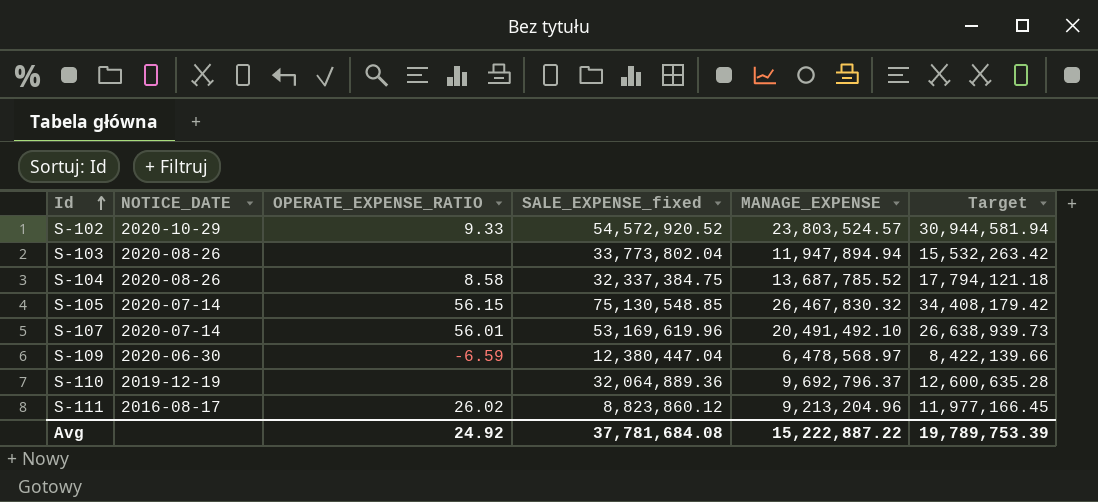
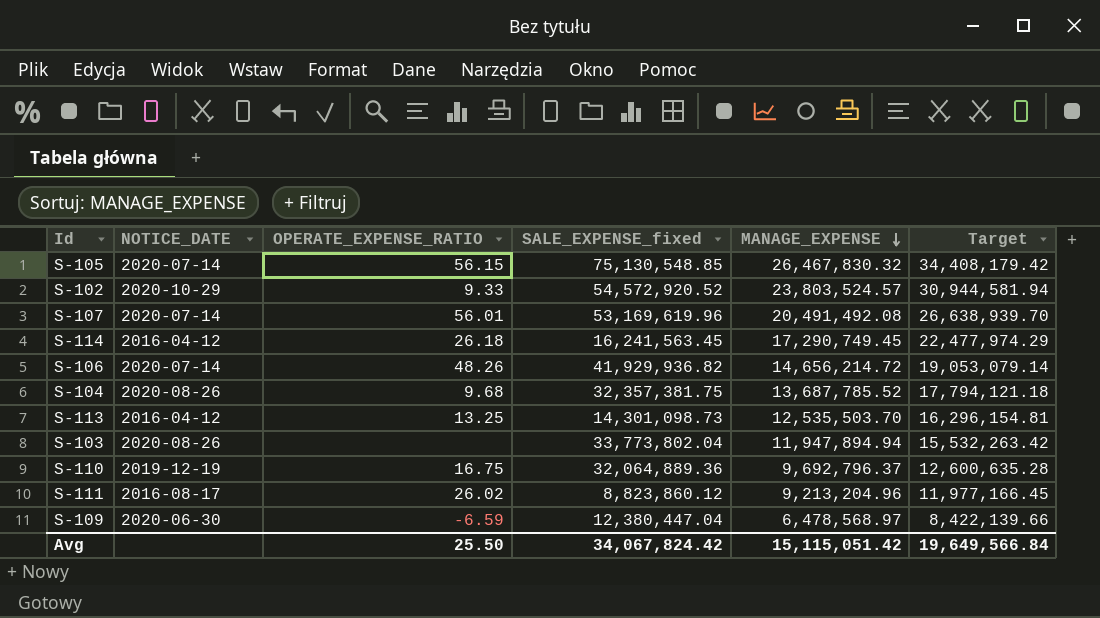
row order: Id ascending -> MANAGE_EXPENSE descending
S-107 | MANAGE_EXPENSE: 20,491,492.10 -> 20,491,492.08
S-107 | Target: 26,638,939.73 -> 26,638,939.70
row S-114: none -> 2016-04-12 | 26.18 | 16,241,563.45 | 17,290,749.45 | 22,477,974.29
row S-106: none -> 2020-07-14 | 48.26 | 41,929,936.82 | 14,656,214.72 | 19,053,079.14
S-104 | OPERATE_EXPENSE_RATIO: 8.58 -> 9.68
S-104 | SALE_EXPENSE_fixed: 32,337,384.75 -> 32,357,381.75
row S-113: none -> 2016-04-12 | 13.25 | 14,301,098.73 | 12,535,503.70 | 16,296,154.81
S-110 | OPERATE_EXPENSE_RATIO: none -> 16.75
Avg | OPERATE_EXPENSE_RATIO: 24.92 -> 25.50
Avg | SALE_EXPENSE_fixed: 37,781,684.08 -> 34,067,824.42
Avg | MANAGE_EXPENSE: 15,222,887.22 -> 15,115,051.42
Avg | Target: 19,789,753.39 -> 19,649,566.84

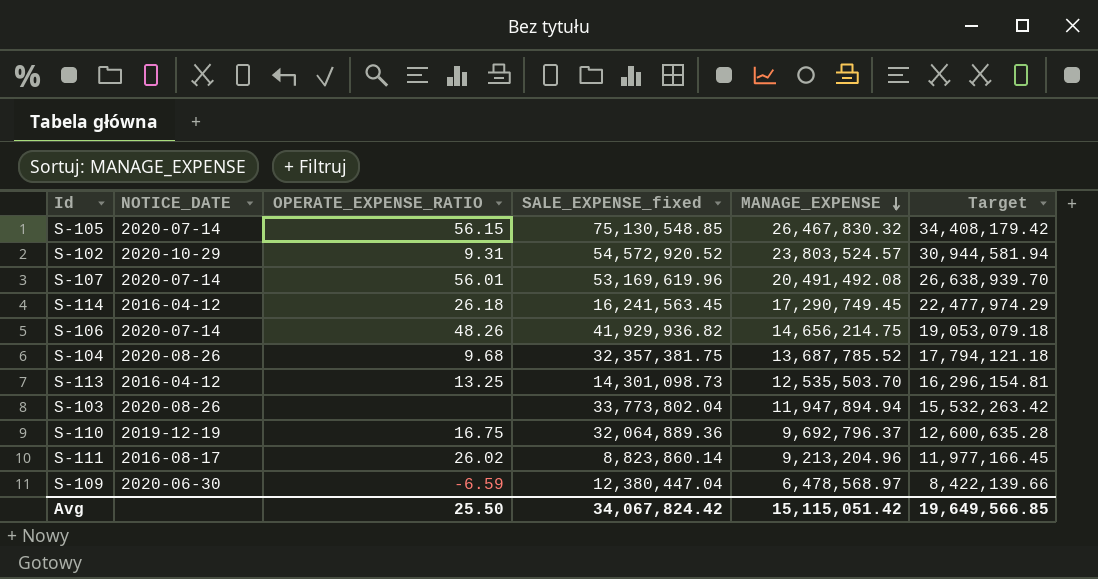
S-102 | OPERATE_EXPENSE_RATIO: 9.33 -> 9.31
S-106 | MANAGE_EXPENSE: 14,656,214.72 -> 14,656,214.75
S-106 | Target: 19,053,079.14 -> 19,053,079.18
S-111 | SALE_EXPENSE_fixed: 8,823,860.12 -> 8,823,860.14
Avg | Target: 19,649,566.84 -> 19,649,566.85

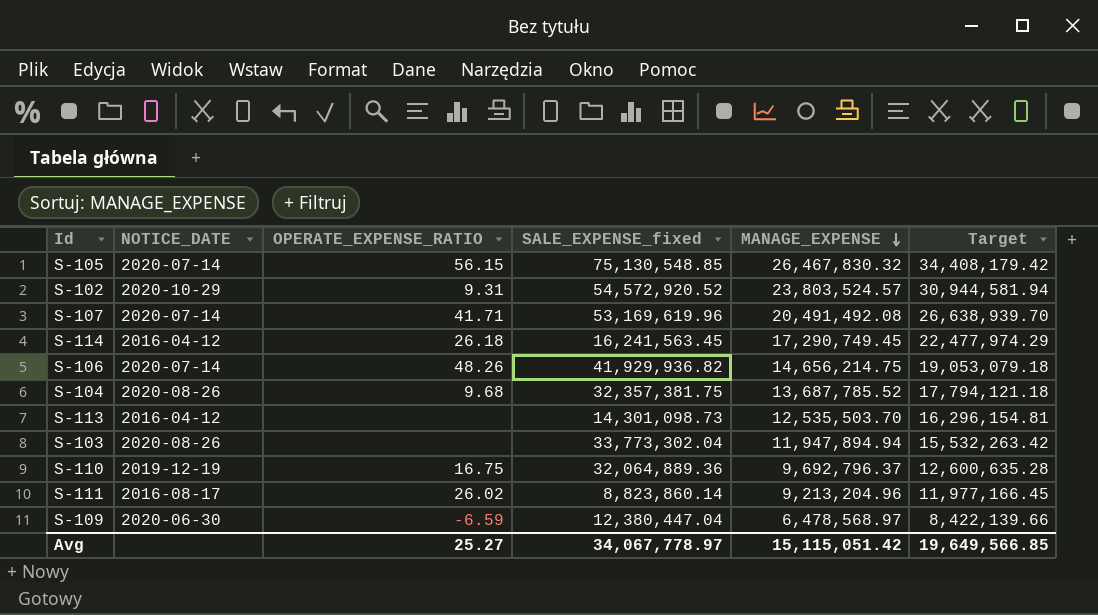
S-107 | OPERATE_EXPENSE_RATIO: 56.01 -> 41.71
S-113 | OPERATE_EXPENSE_RATIO: 13.25 -> none
S-103 | SALE_EXPENSE_fixed: 33,773,802.04 -> 33,773,302.04
Avg | OPERATE_EXPENSE_RATIO: 25.50 -> 25.27
Avg | SALE_EXPENSE_fixed: 34,067,824.42 -> 34,067,778.97

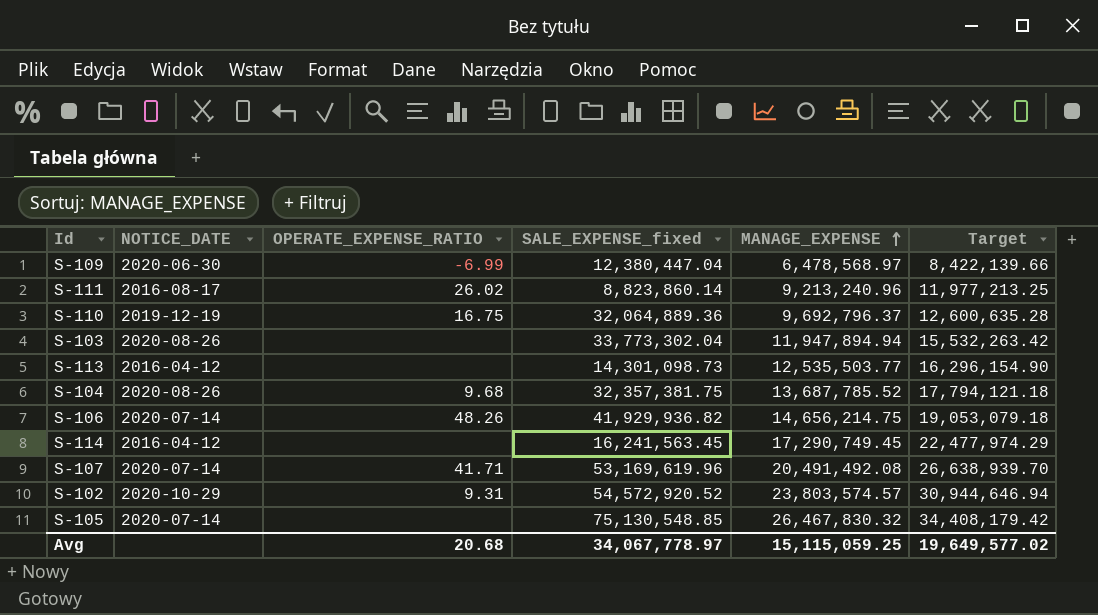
row order: MANAGE_EXPENSE descending -> MANAGE_EXPENSE ascending
S-109 | OPERATE_EXPENSE_RATIO: -6.59 -> -6.99
S-111 | MANAGE_EXPENSE: 9,213,204.96 -> 9,213,240.96
S-111 | Target: 11,977,166.45 -> 11,977,213.25
S-113 | MANAGE_EXPENSE: 12,535,503.70 -> 12,535,503.77
S-113 | Target: 16,296,154.81 -> 16,296,154.90
S-114 | OPERATE_EXPENSE_RATIO: 26.18 -> none
S-102 | MANAGE_EXPENSE: 23,803,524.57 -> 23,803,574.57
S-102 | Target: 30,944,581.94 -> 30,944,646.94
S-105 | OPERATE_EXPENSE_RATIO: 56.15 -> none
Avg | OPERATE_EXPENSE_RATIO: 25.27 -> 20.68
Avg | MANAGE_EXPENSE: 15,115,051.42 -> 15,115,059.25
Avg | Target: 19,649,566.85 -> 19,649,577.02

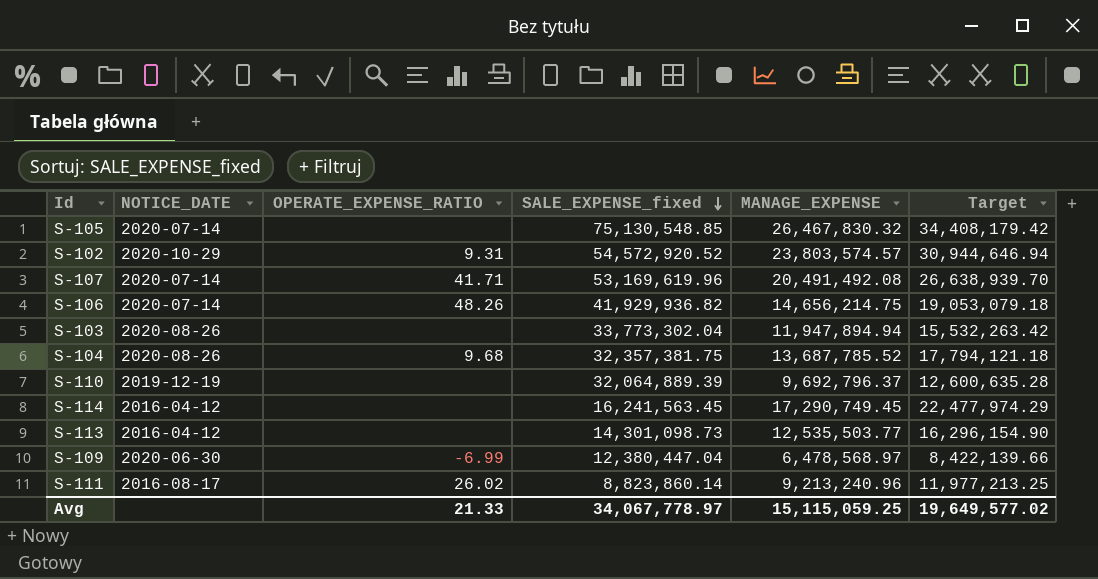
row order: MANAGE_EXPENSE ascending -> SALE_EXPENSE_fixed descending
S-110 | OPERATE_EXPENSE_RATIO: 16.75 -> none
S-110 | SALE_EXPENSE_fixed: 32,064,889.36 -> 32,064,889.39
Avg | OPERATE_EXPENSE_RATIO: 20.68 -> 21.33

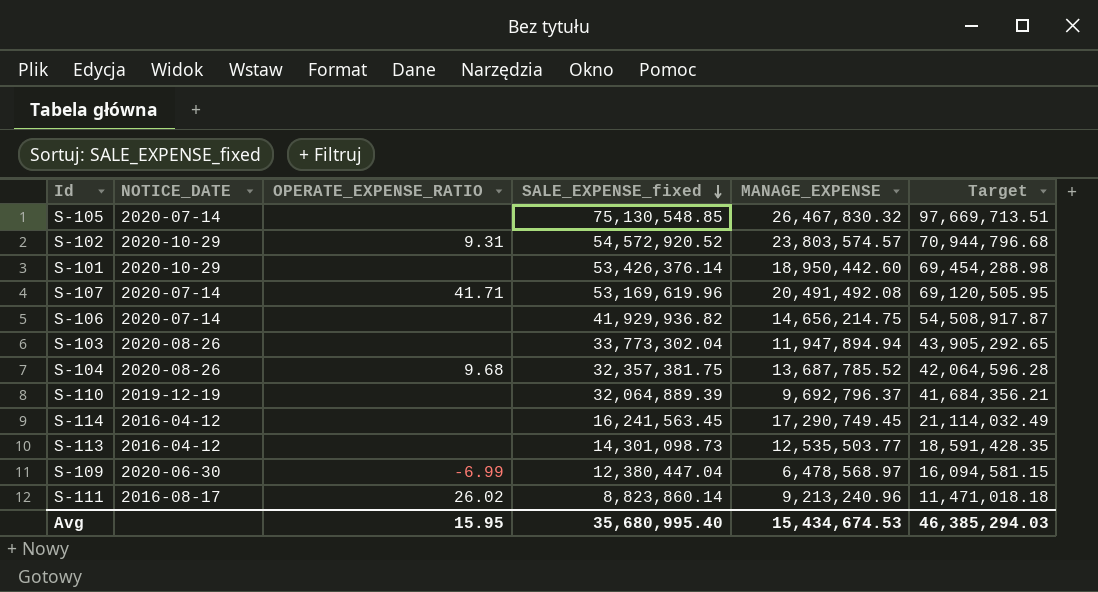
column Target | formula: [MANAGE_EXPENSE] * 1.3 -> [SALE_EXPENSE_fixed] * 1.3
row S-101: none -> 2020-10-29 | none | 53,426,376.14 | 18,950,442.60 | 69,454,288.98
S-106 | OPERATE_EXPENSE_RATIO: 48.26 -> none
Avg | OPERATE_EXPENSE_RATIO: 21.33 -> 15.95
Avg | SALE_EXPENSE_fixed: 34,067,778.97 -> 35,680,995.40
Avg | MANAGE_EXPENSE: 15,115,059.25 -> 15,434,674.53
Avg | Target: 19,649,577.02 -> 46,385,294.03

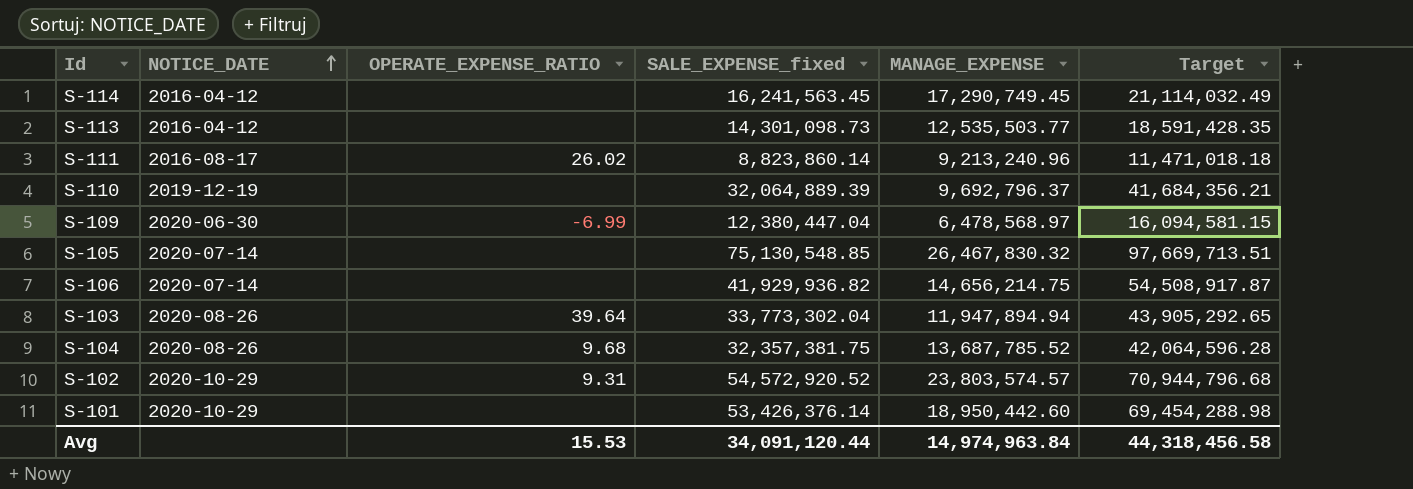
row order: SALE_EXPENSE_fixed descending -> NOTICE_DATE ascending
row S-107: 2020-07-14 | 41.71 | 53,169,619.96 | 20,491,492.08 | 69,120,505.95 -> none
S-103 | OPERATE_EXPENSE_RATIO: none -> 39.64
Avg | OPERATE_EXPENSE_RATIO: 15.95 -> 15.53
Avg | SALE_EXPENSE_fixed: 35,680,995.40 -> 34,091,120.44
Avg | MANAGE_EXPENSE: 15,434,674.53 -> 14,974,963.84
Avg | Target: 46,385,294.03 -> 44,318,456.58

